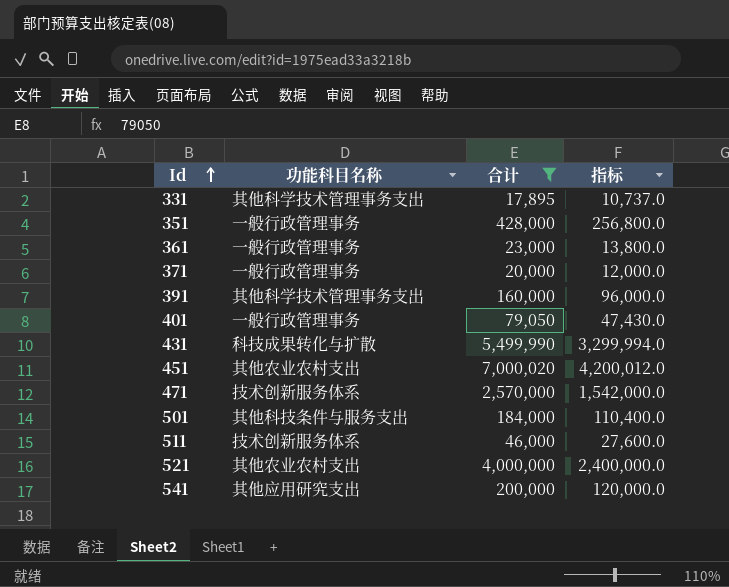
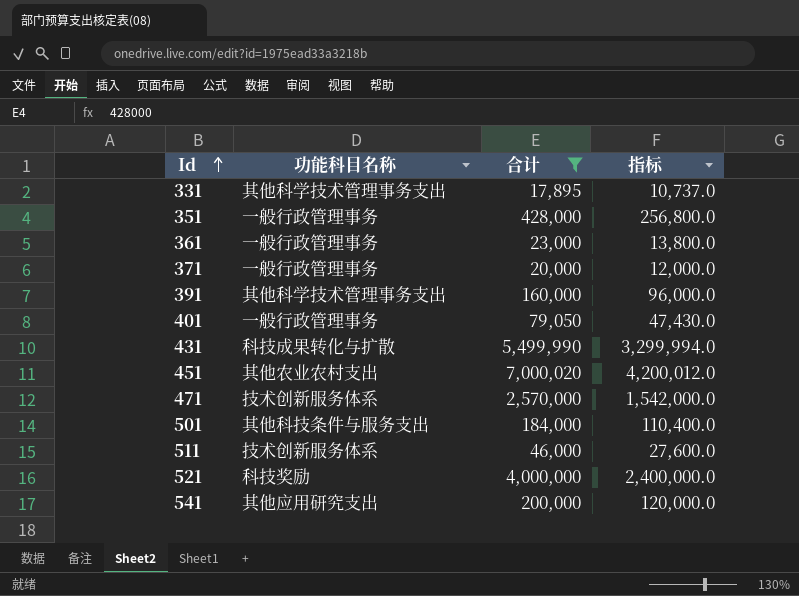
521 | 功能科目名称: 其他农业农村支出 -> 科技奖励

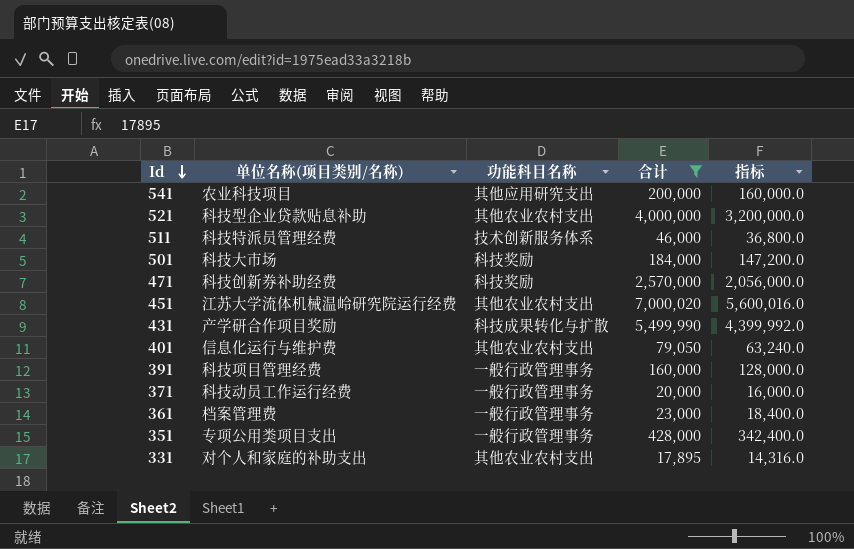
row order: Id ascending -> Id descending
column 单位名称(项目类别/名称) | position: none -> 2
column 指标 | formula: [合计] * 0.6 -> [合计] * 0.8
521 | 功能科目名称: 科技奖励 -> 其他农业农村支出
501 | 功能科目名称: 其他科技条件与服务支出 -> 科技奖励
471 | 功能科目名称: 技术创新服务体系 -> 科技奖励
401 | 功能科目名称: 一般行政管理事务 -> 其他农业农村支出
391 | 功能科目名称: 其他科学技术管理事务支出 -> 一般行政管理事务
331 | 功能科目名称: 其他科学技术管理事务支出 -> 其他农业农村支出

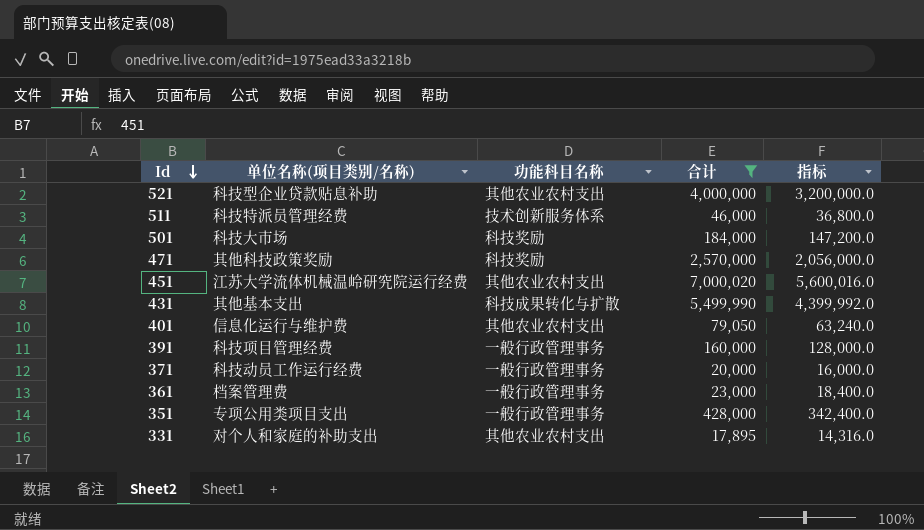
row 541: 农业科技项目 | 其他应用研究支出 | 200,000 | 160,000.0 -> none
471 | 单位名称(项目类别/名称): 科技创新券补助经费 -> 其他科技政策奖励
431 | 单位名称(项目类别/名称): 产学研合作项目奖励 -> 其他基本支出

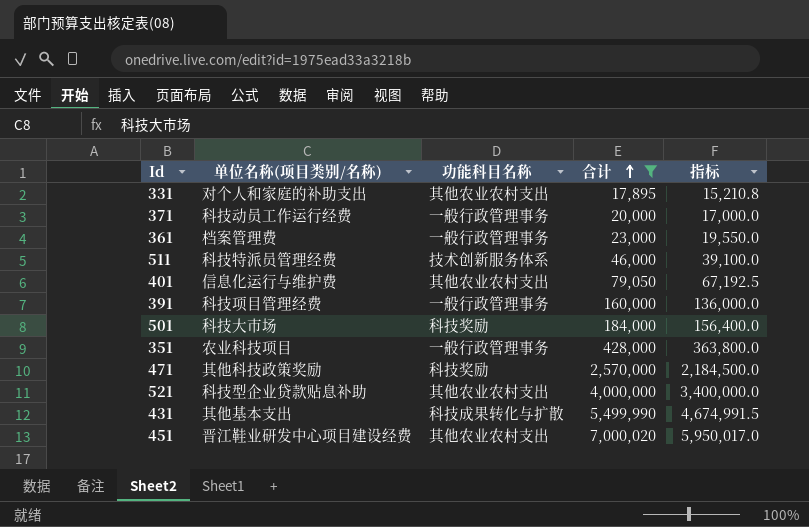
row order: Id descending -> 合计 ascending
column 指标 | formula: [合计] * 0.8 -> [合计] * 0.85
351 | 单位名称(项目类别/名称): 专项公用类项目支出 -> 农业科技项目
451 | 单位名称(项目类别/名称): 江苏大学流体机械温岭研究院运行经费 -> 晋江鞋业研发中心项目建设经费

